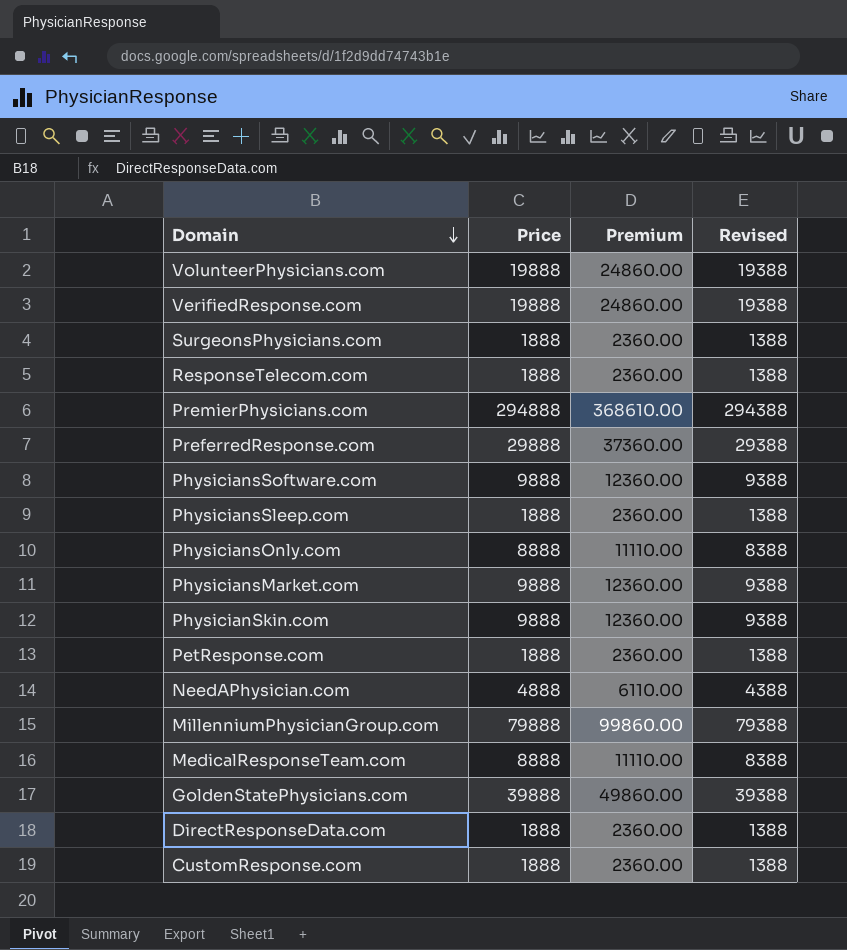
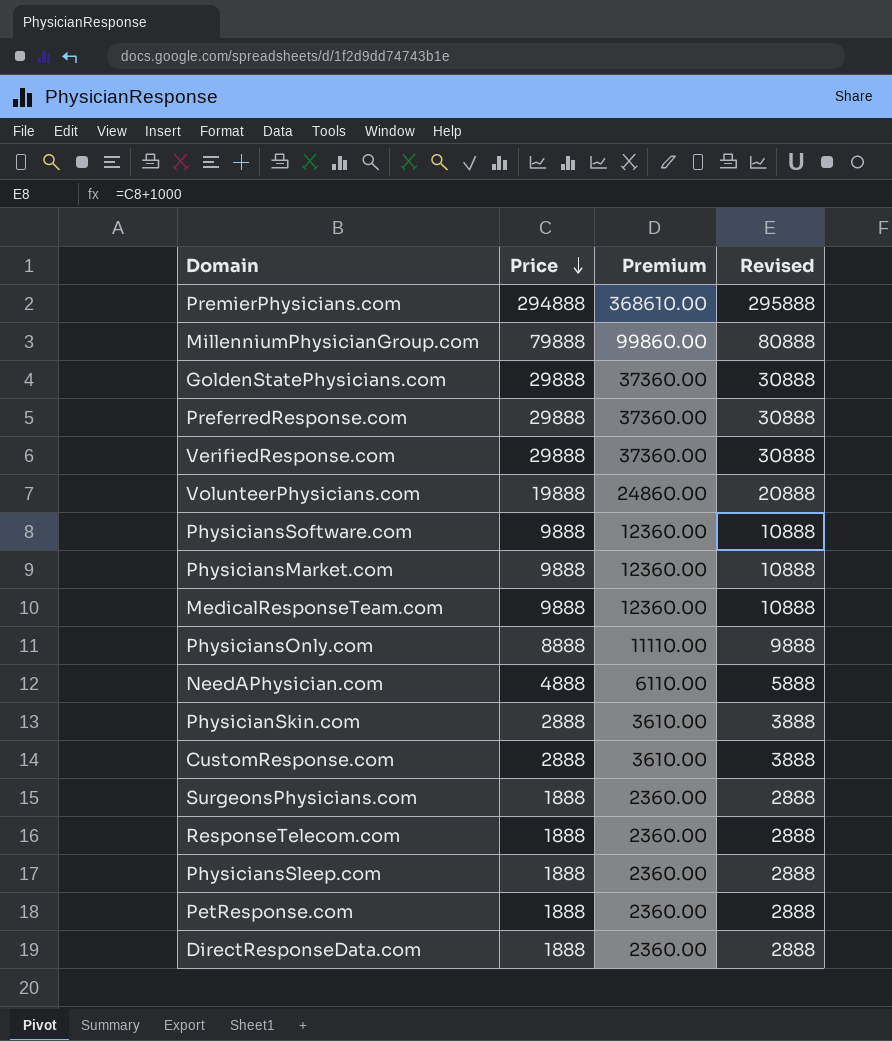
row order: Domain descending -> Price descending
column Revised | formula: [Price] - 500 -> [Price] + 1000
GoldenStatePhysicians.com | Price: 39888 -> 29888
GoldenStatePhysicians.com | Premium: 49860.00 -> 37360.00
VerifiedResponse.com | Price: 19888 -> 29888
VerifiedResponse.com | Premium: 24860.00 -> 37360.00
MedicalResponseTeam.com | Price: 8888 -> 9888
MedicalResponseTeam.com | Premium: 11110.00 -> 12360.00
PhysicianSkin.com | Price: 9888 -> 2888
PhysicianSkin.com | Premium: 12360.00 -> 3610.00
CustomResponse.com | Price: 1888 -> 2888
CustomResponse.com | Premium: 2360.00 -> 3610.00

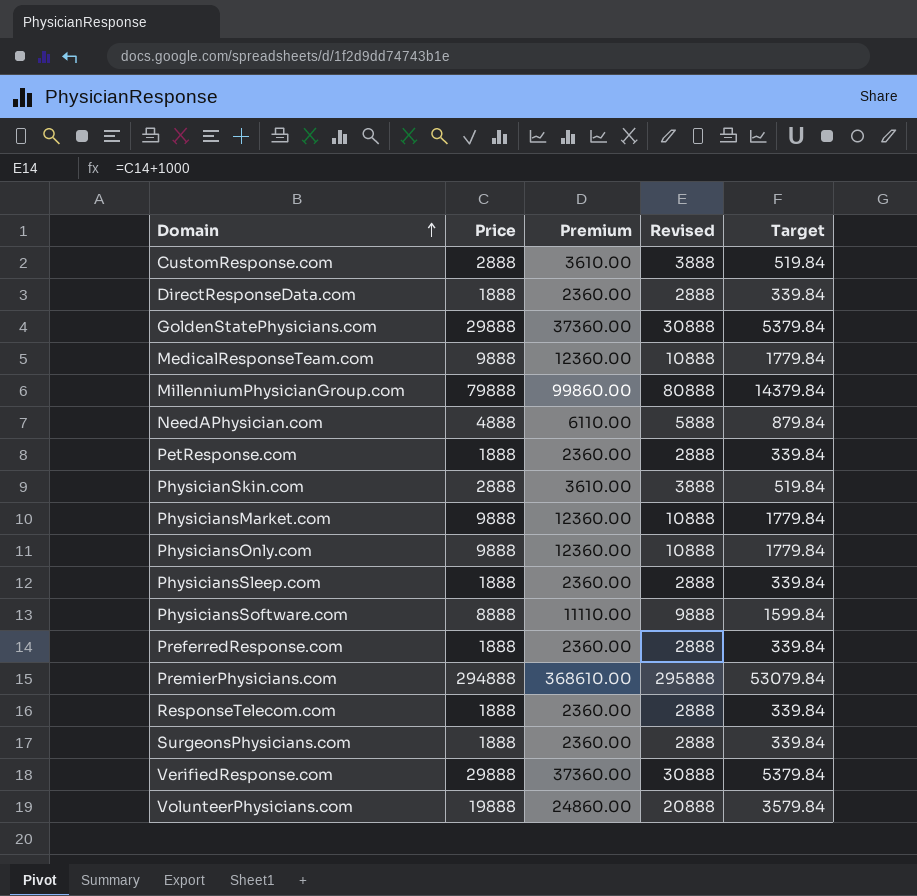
row order: Price descending -> Domain ascending
column Target | formula: none -> [Price] * 0.18
PhysiciansOnly.com | Price: 8888 -> 9888
PhysiciansOnly.com | Premium: 11110.00 -> 12360.00
PhysiciansOnly.com | Revised: 9888 -> 10888
PhysiciansSoftware.com | Price: 9888 -> 8888
PhysiciansSoftware.com | Premium: 12360.00 -> 11110.00
PhysiciansSoftware.com | Revised: 10888 -> 9888
PreferredResponse.com | Price: 29888 -> 1888
PreferredResponse.com | Premium: 37360.00 -> 2360.00
PreferredResponse.com | Revised: 30888 -> 2888

